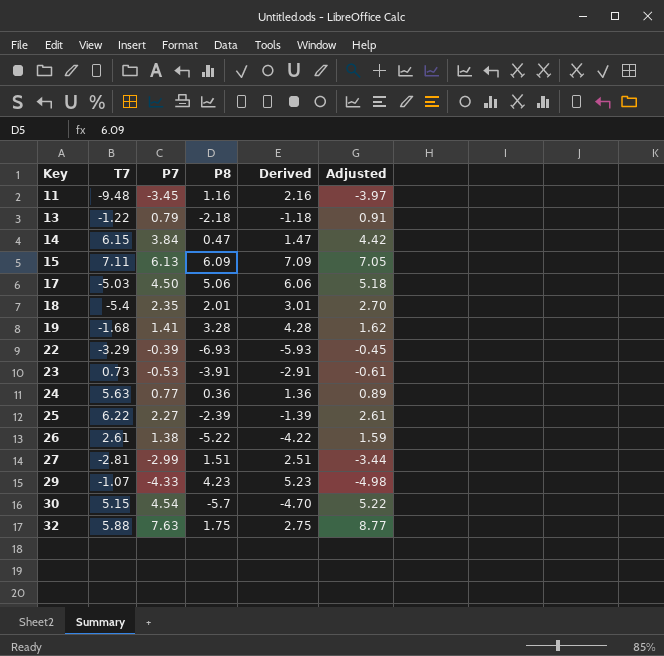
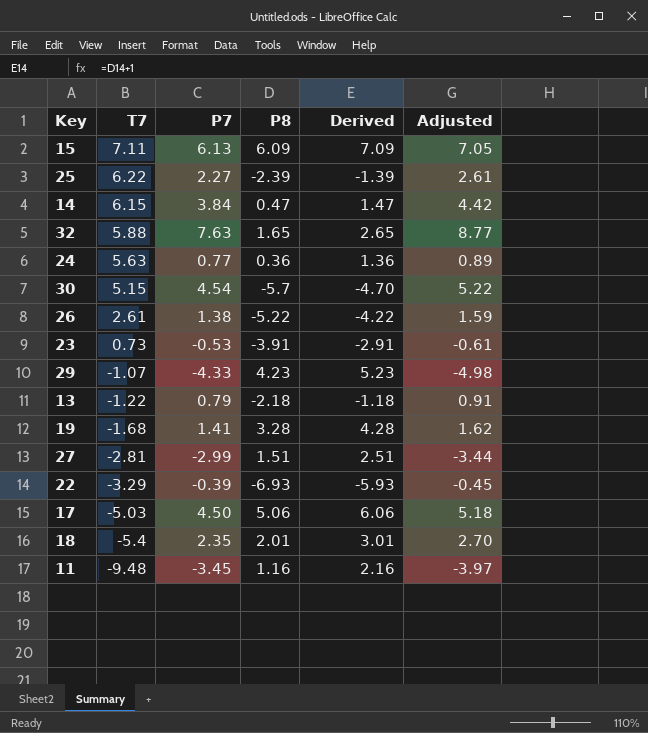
row order: Key ascending -> T7 descending
32 | P8: 1.75 -> 1.65
32 | Derived: 2.75 -> 2.65

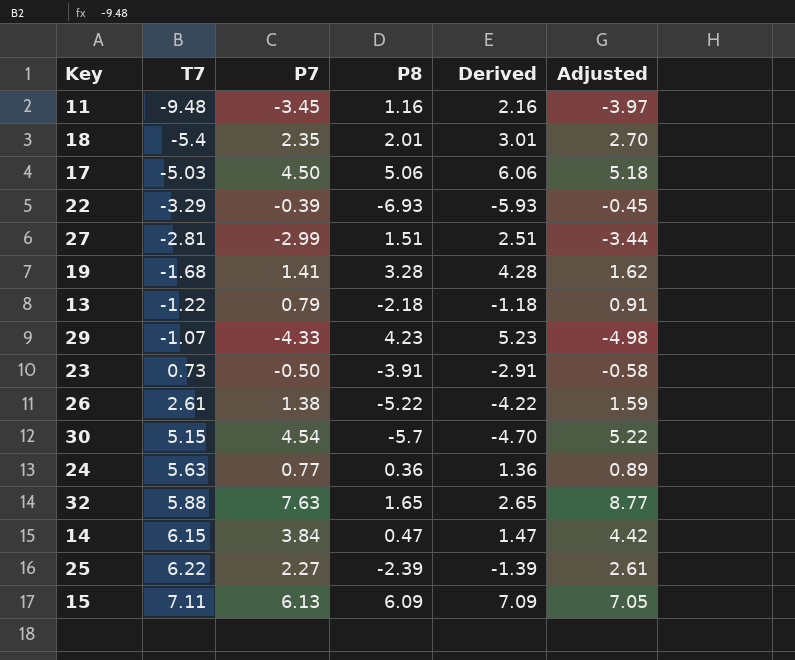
row order: T7 descending -> T7 ascending
23 | P7: -0.53 -> -0.50
23 | Adjusted: -0.61 -> -0.58

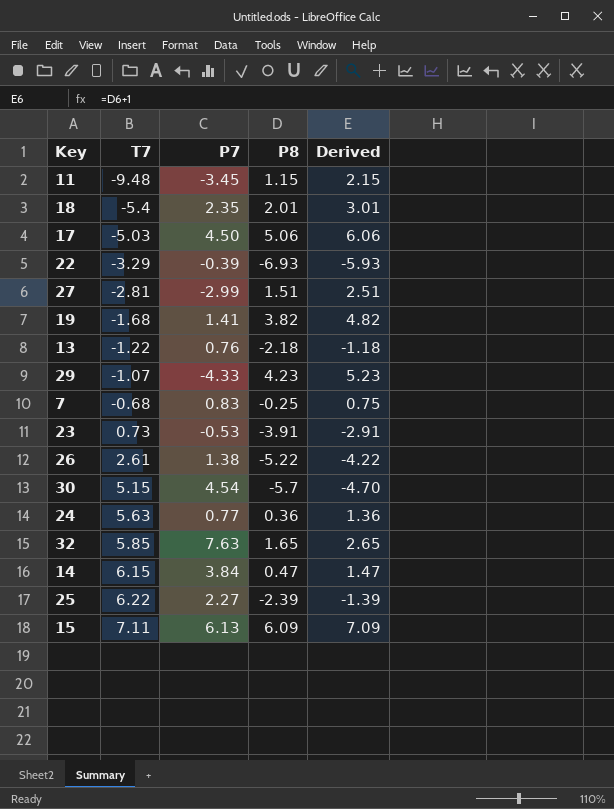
column Adjusted | formula: [P7] * 1.15 -> none
11 | P8: 1.16 -> 1.15
11 | Derived: 2.16 -> 2.15
19 | P8: 3.28 -> 3.82
19 | Derived: 4.28 -> 4.82
13 | P7: 0.79 -> 0.76
row 7: none -> -0.68 | 0.83 | -0.25 | 0.75
23 | P7: -0.50 -> -0.53
32 | T7: 5.88 -> 5.85

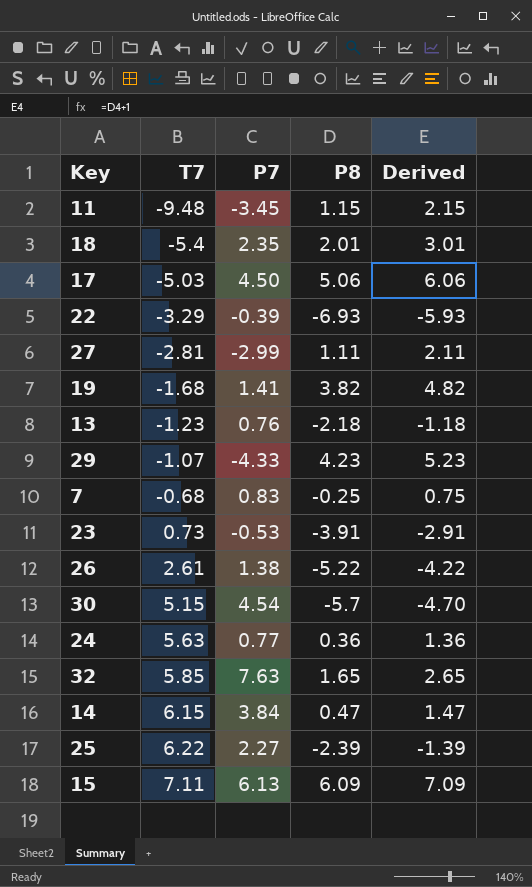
27 | P8: 1.51 -> 1.11
27 | Derived: 2.51 -> 2.11
13 | T7: -1.22 -> -1.23

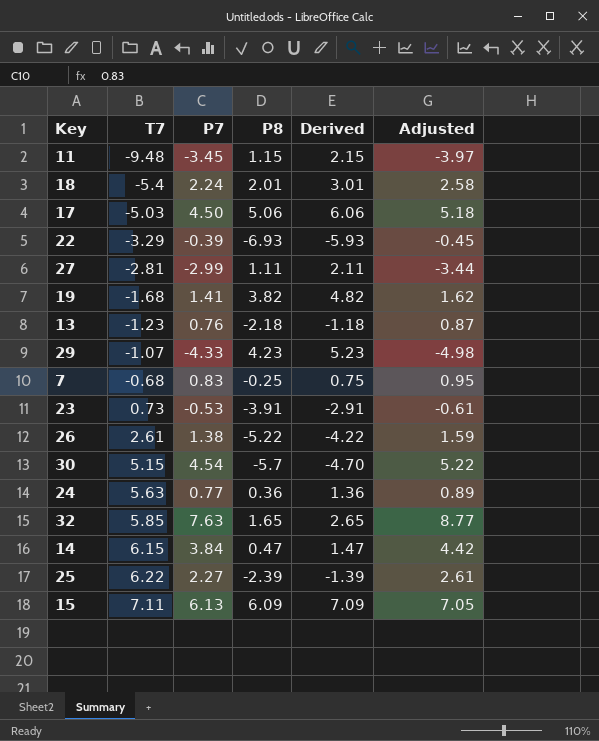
column Adjusted | formula: none -> [P7] * 1.15
18 | P7: 2.35 -> 2.24

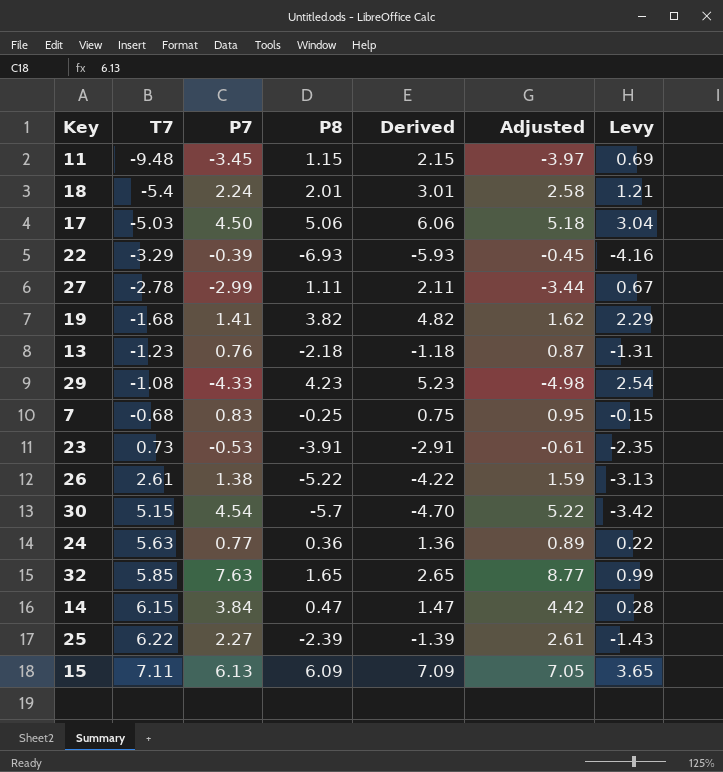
column Levy | formula: none -> [P8] * 0.6
27 | T7: -2.81 -> -2.78
29 | T7: -1.07 -> -1.08

